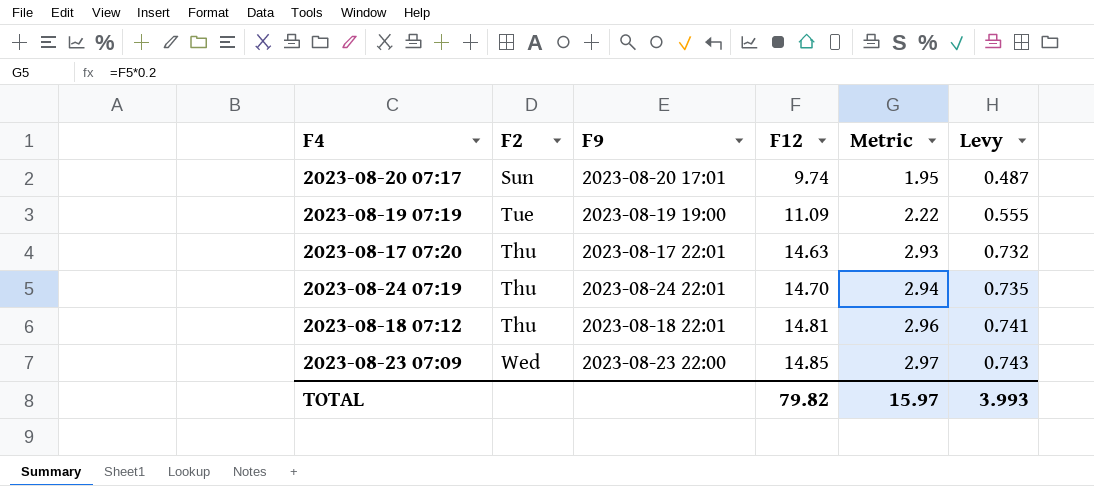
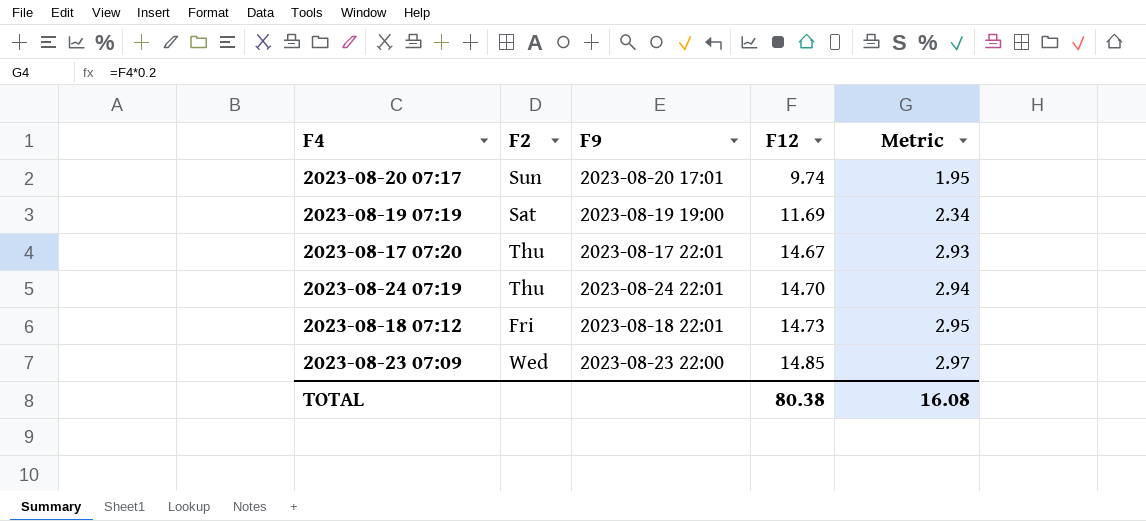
column Levy | formula: [F12] * 0.05 -> none
2023-08-19 07:19 | F2: Tue -> Sat
2023-08-19 07:19 | F12: 11.09 -> 11.69
2023-08-19 07:19 | Metric: 2.22 -> 2.34
2023-08-17 07:20 | F12: 14.63 -> 14.67
2023-08-18 07:12 | F2: Thu -> Fri
2023-08-18 07:12 | F12: 14.81 -> 14.73
2023-08-18 07:12 | Metric: 2.96 -> 2.95
TOTAL | F12: 79.82 -> 80.38
TOTAL | Metric: 15.97 -> 16.08

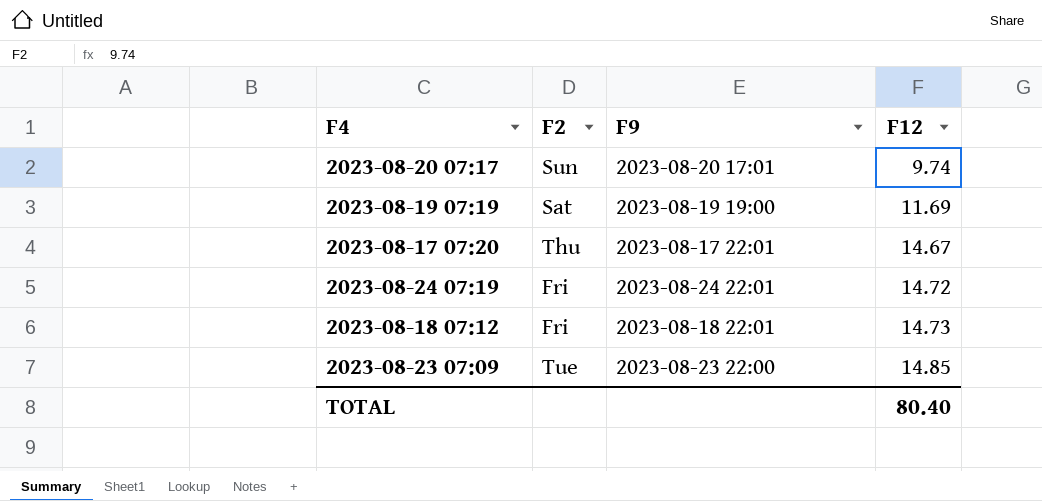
column Metric | formula: [F12] * 0.2 -> none
2023-08-24 07:19 | F2: Thu -> Fri
2023-08-24 07:19 | F12: 14.70 -> 14.72
2023-08-23 07:09 | F2: Wed -> Tue
TOTAL | F12: 80.38 -> 80.40

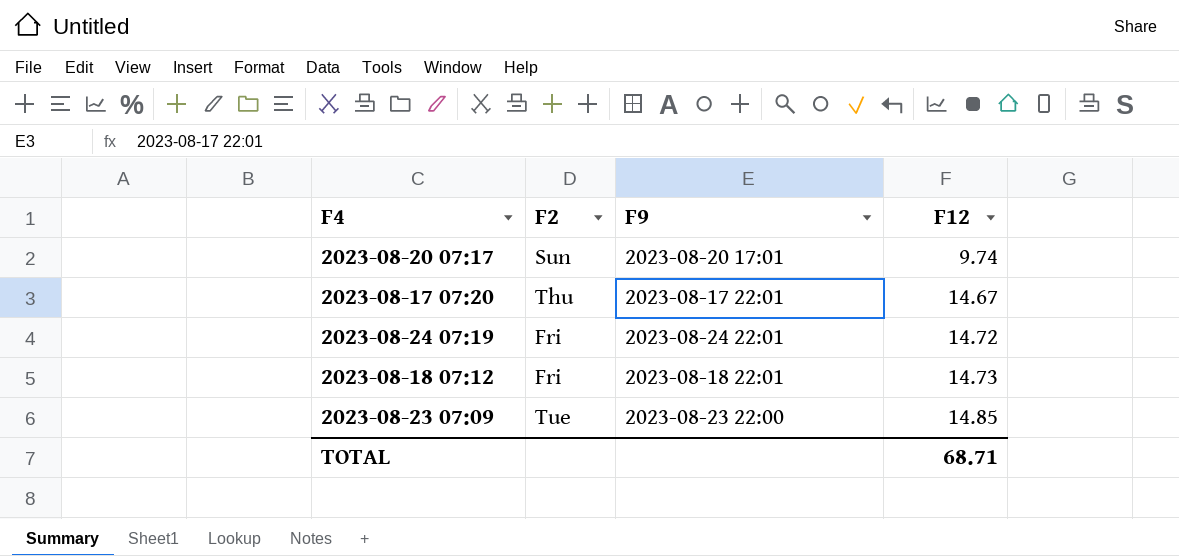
row 2023-08-19 07:19: Sat | 2023-08-19 19:00 | 11.69 -> none
TOTAL | F12: 80.40 -> 68.71

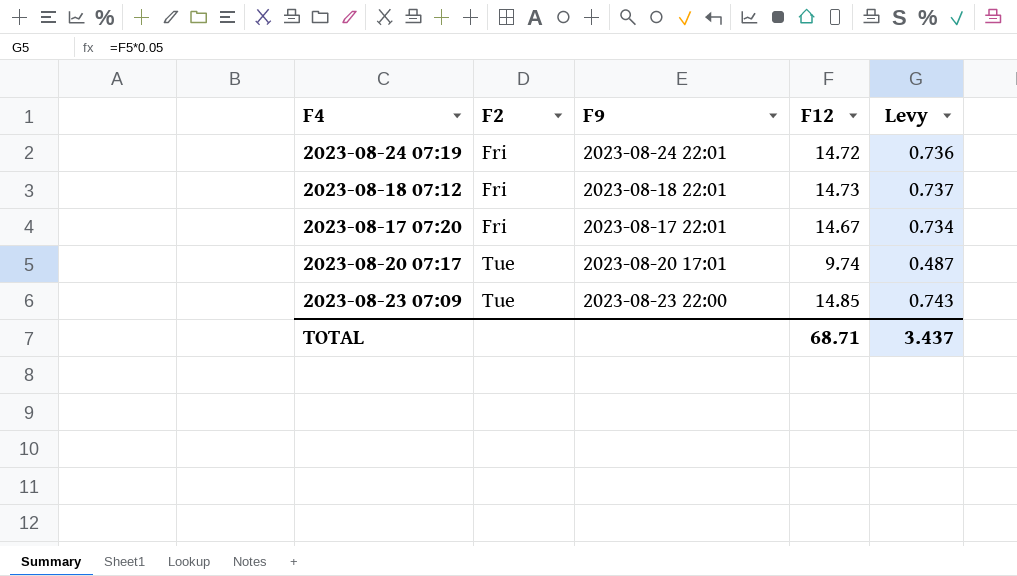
row order: F12 ascending -> F2 ascending
column Levy | formula: none -> [F12] * 0.05
2023-08-17 07:20 | F2: Thu -> Fri
2023-08-20 07:17 | F2: Sun -> Tue

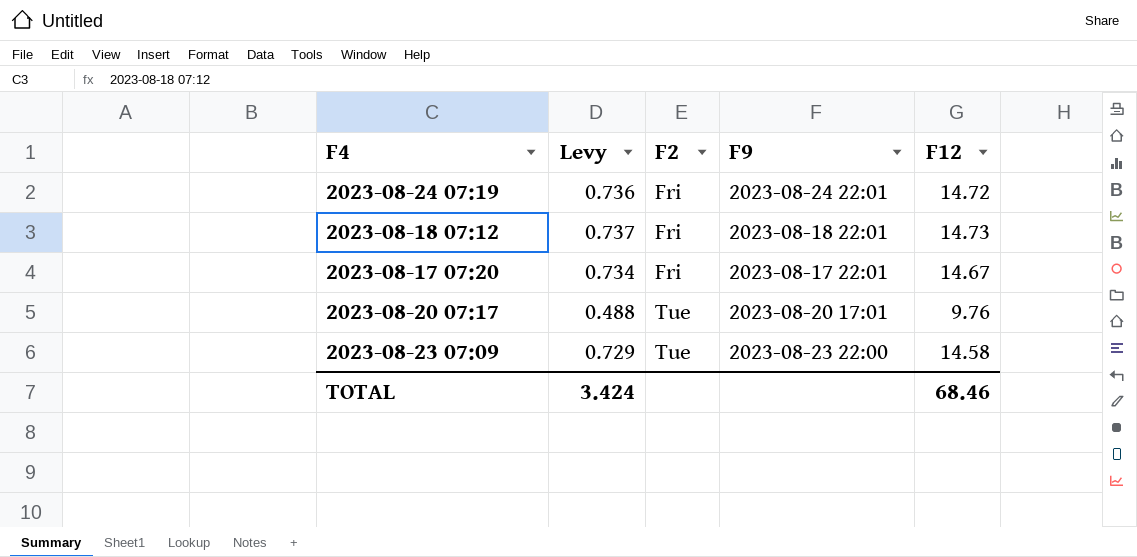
column Levy | position: 5 -> 2
2023-08-20 07:17 | Levy: 0.487 -> 0.488
2023-08-20 07:17 | F12: 9.74 -> 9.76
2023-08-23 07:09 | Levy: 0.743 -> 0.729
2023-08-23 07:09 | F12: 14.85 -> 14.58
TOTAL | Levy: 3.437 -> 3.424
TOTAL | F12: 68.71 -> 68.46

